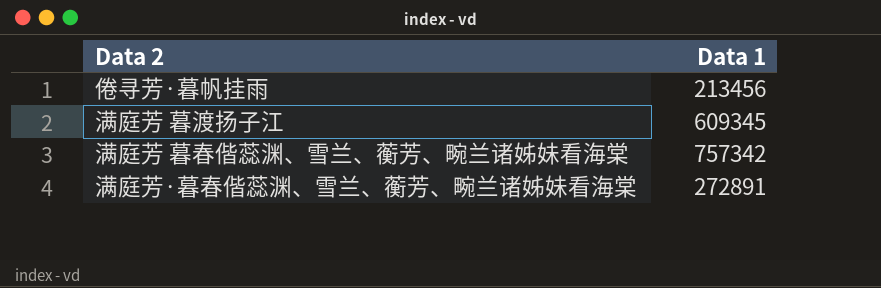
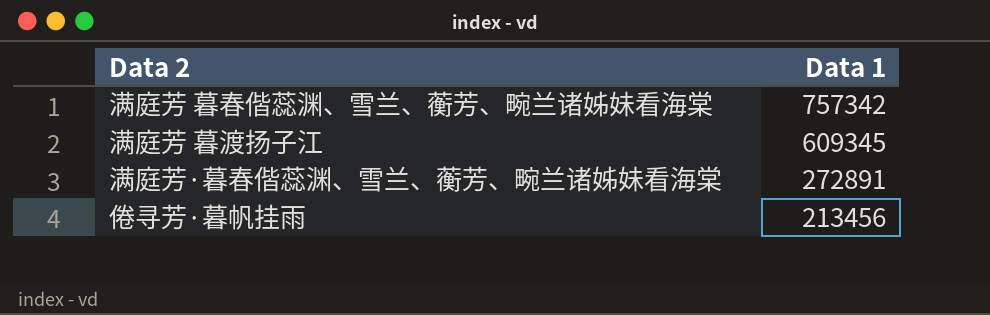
row order: none -> Data 1 descending

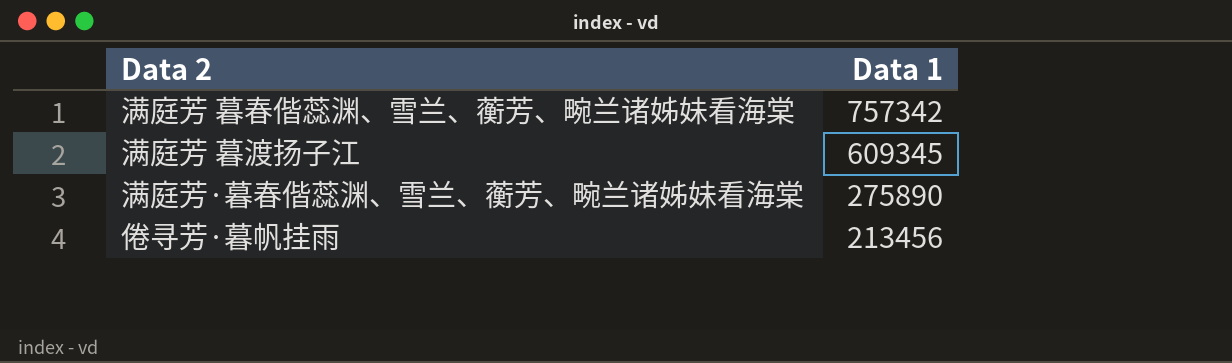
满庭芳·暮春偕蕊渊、雪兰、蘅芳、畹兰诸姊妹看海棠 | Data 1: 272891 -> 275890

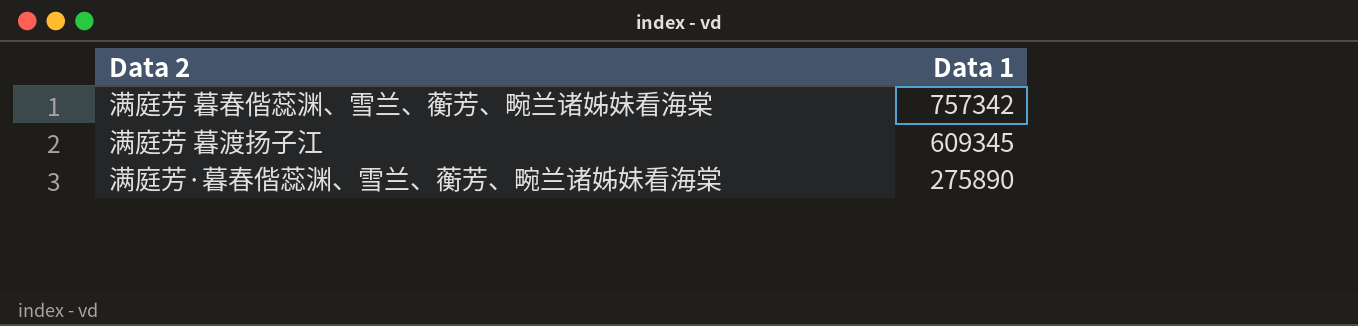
row 倦寻芳·暮帆挂雨: 213456 -> none

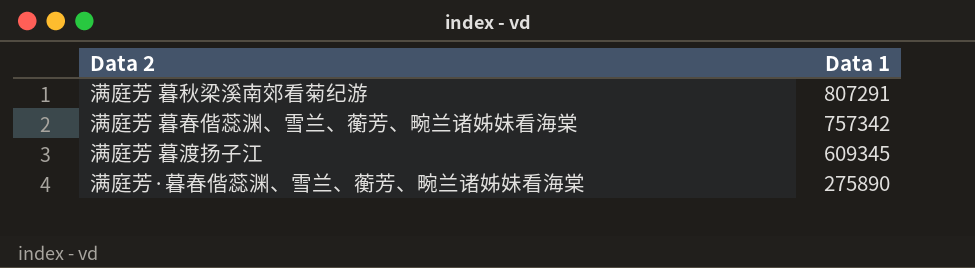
row 满庭芳 暮秋梁溪南郊看菊纪游: none -> 807291

